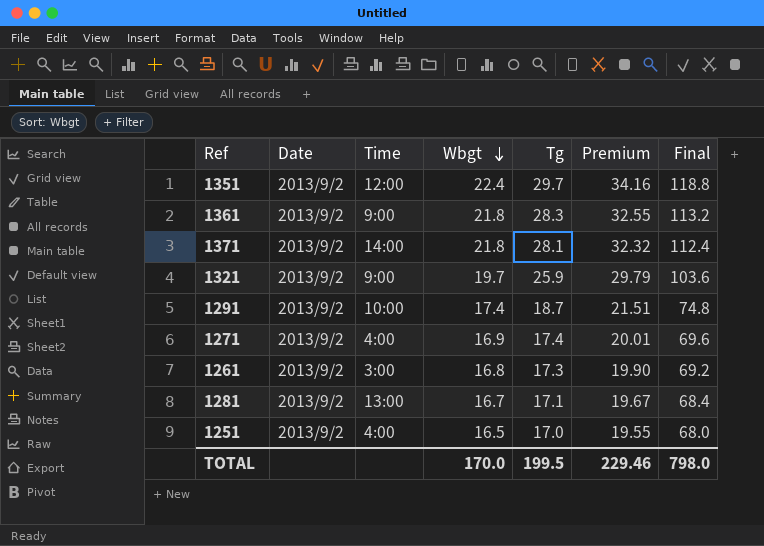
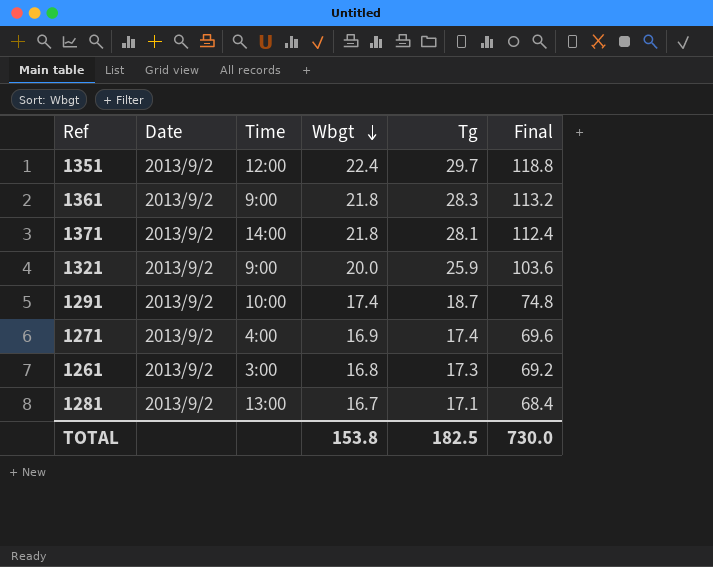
column Premium | formula: [Tg] * 1.15 -> none
row 1251: 2013/9/2 | 4:00 | 16.5 | 17.0 | 19.55 | 68.0 -> none
1321 | Wbgt: 19.7 -> 20.0
TOTAL | Wbgt: 170.0 -> 153.8
TOTAL | Tg: 199.5 -> 182.5
TOTAL | Final: 798.0 -> 730.0

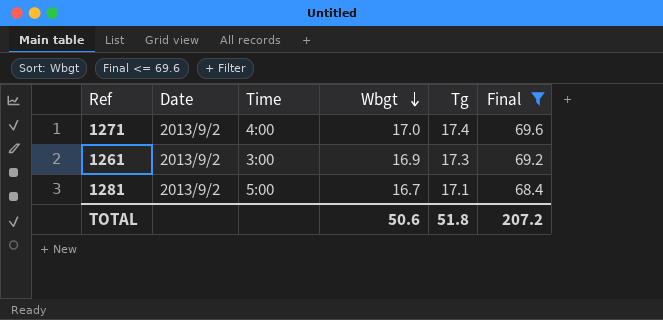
filter: none -> Final <= 69.6
1271 | Wbgt: 16.9 -> 17.0
1261 | Wbgt: 16.8 -> 16.9
1281 | Time: 13:00 -> 5:00
TOTAL | Wbgt: 153.8 -> 50.6
TOTAL | Tg: 182.5 -> 51.8
TOTAL | Final: 730.0 -> 207.2

